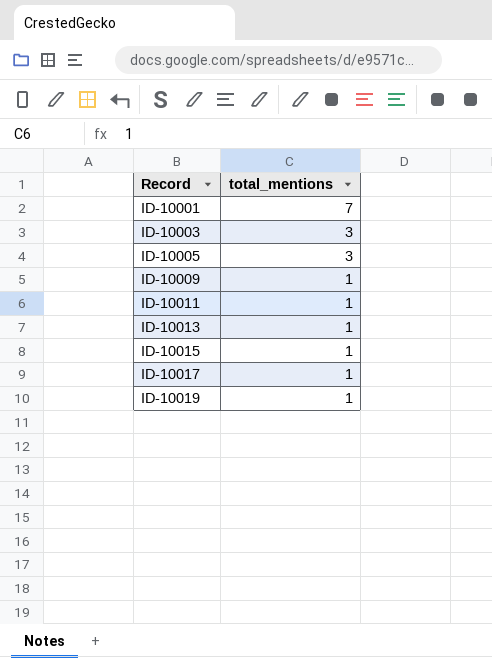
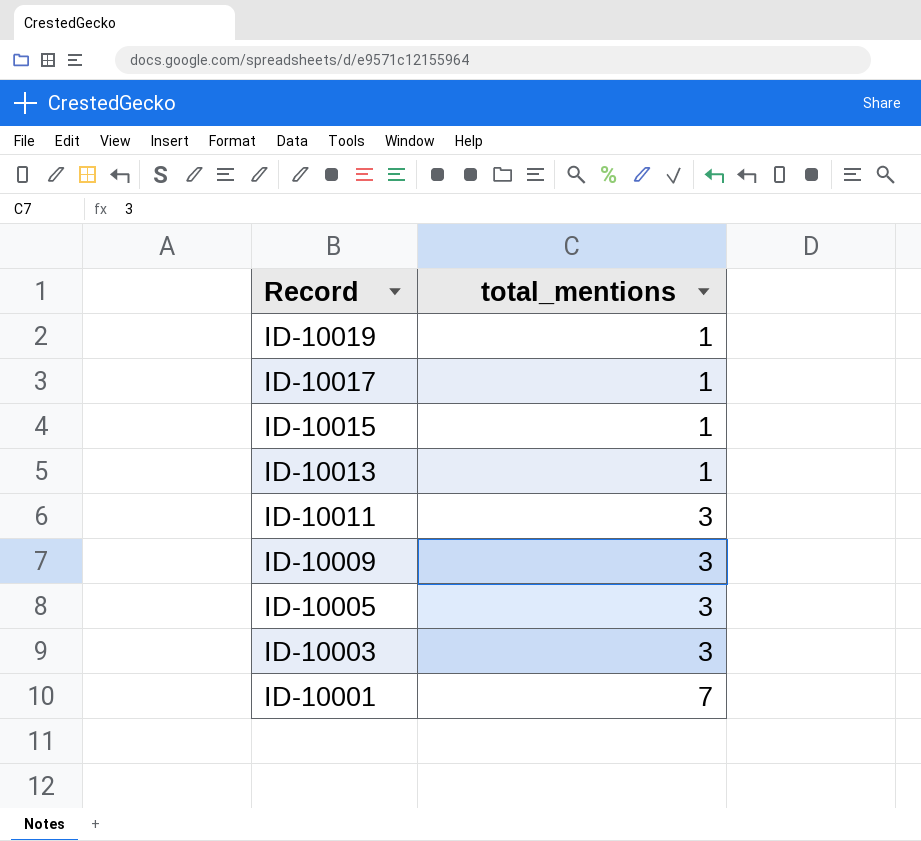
row order: Record ascending -> Record descending
ID-10011 | total_mentions: 1 -> 3
ID-10009 | total_mentions: 1 -> 3

